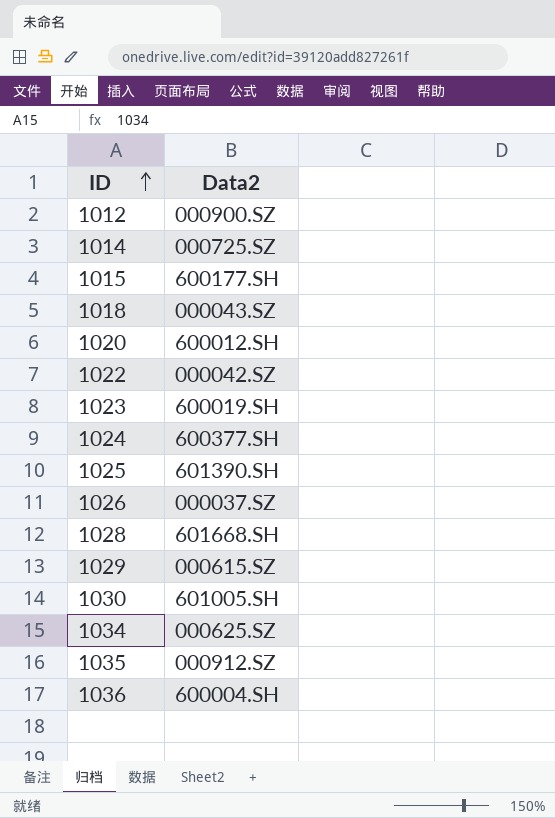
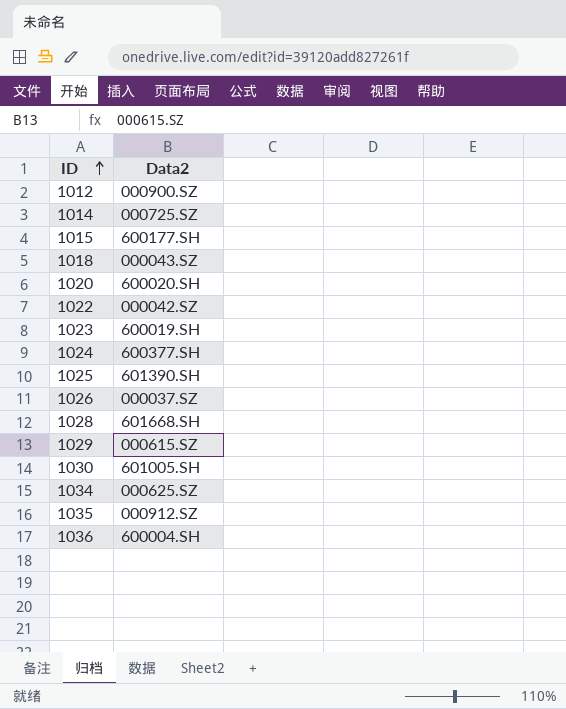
1020 | Data2: 600012.SH -> 600020.SH

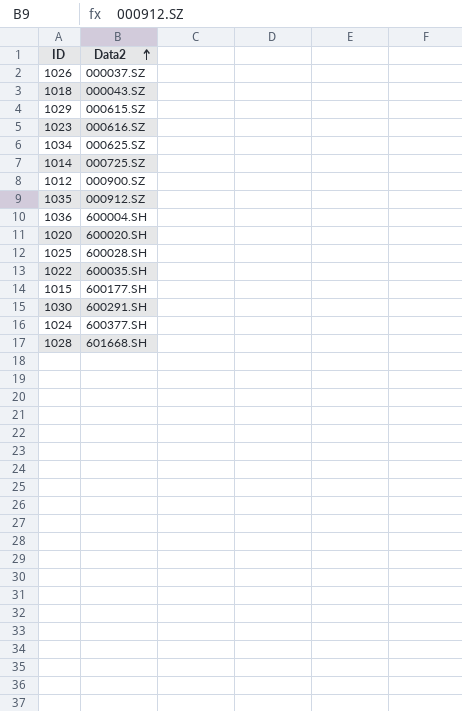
row order: ID ascending -> Data2 ascending
1023 | Data2: 600019.SH -> 000616.SZ
1025 | Data2: 601390.SH -> 600028.SH
1022 | Data2: 000042.SZ -> 600035.SH
1030 | Data2: 601005.SH -> 600291.SH

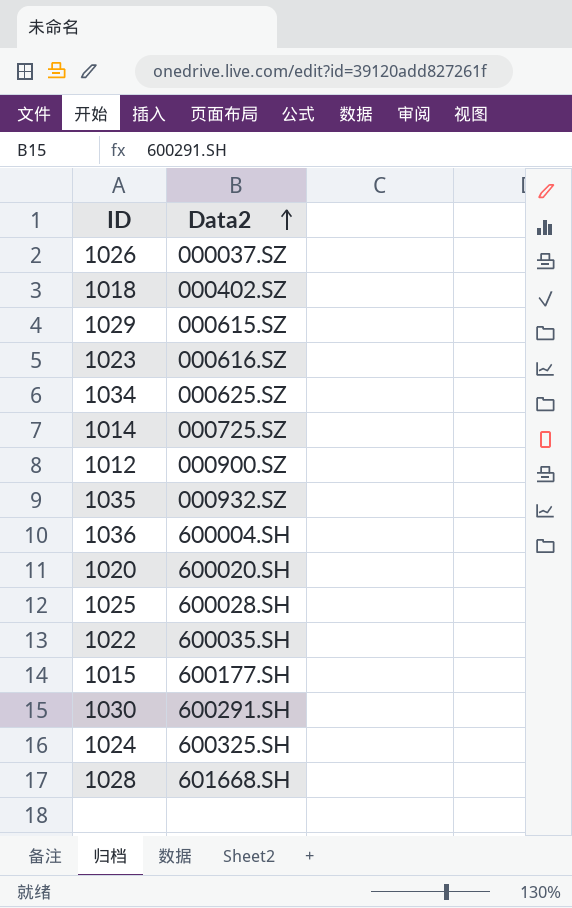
1018 | Data2: 000043.SZ -> 000402.SZ
1035 | Data2: 000912.SZ -> 000932.SZ
1024 | Data2: 600377.SH -> 600325.SH

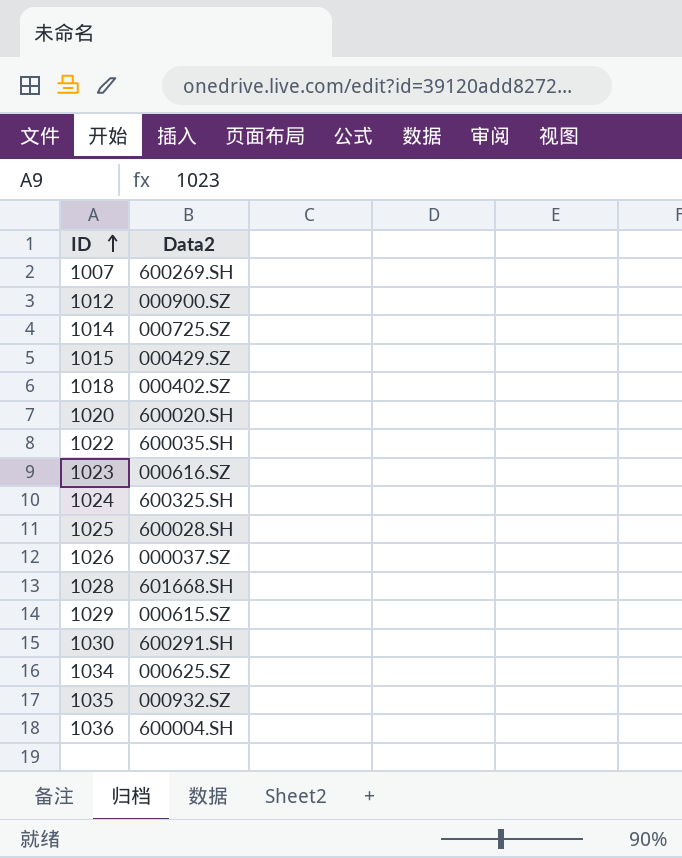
row order: Data2 ascending -> ID ascending
row 1007: none -> 600269.SH
1015 | Data2: 600177.SH -> 000429.SZ

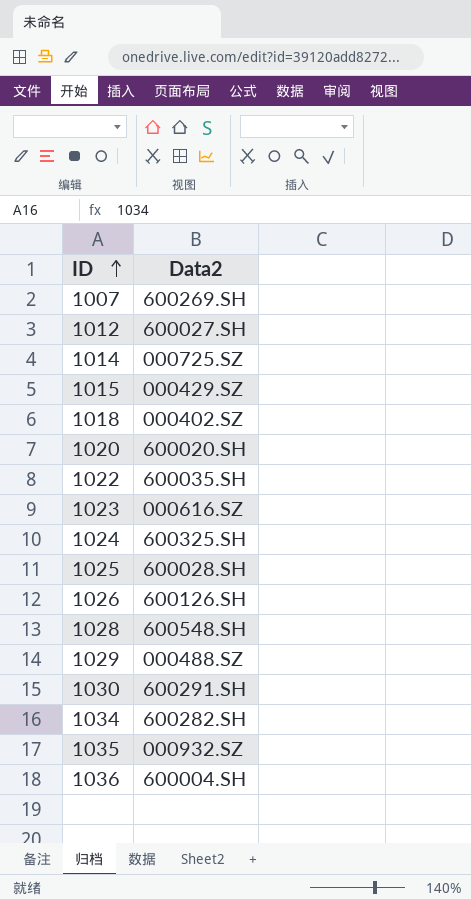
1012 | Data2: 000900.SZ -> 600027.SH
1026 | Data2: 000037.SZ -> 600126.SH
1028 | Data2: 601668.SH -> 600548.SH
1029 | Data2: 000615.SZ -> 000488.SZ
1034 | Data2: 000625.SZ -> 600282.SH

